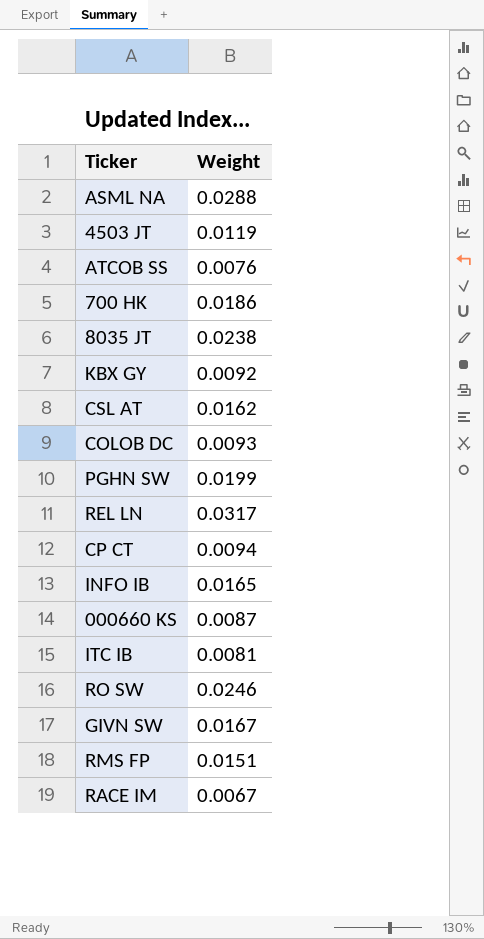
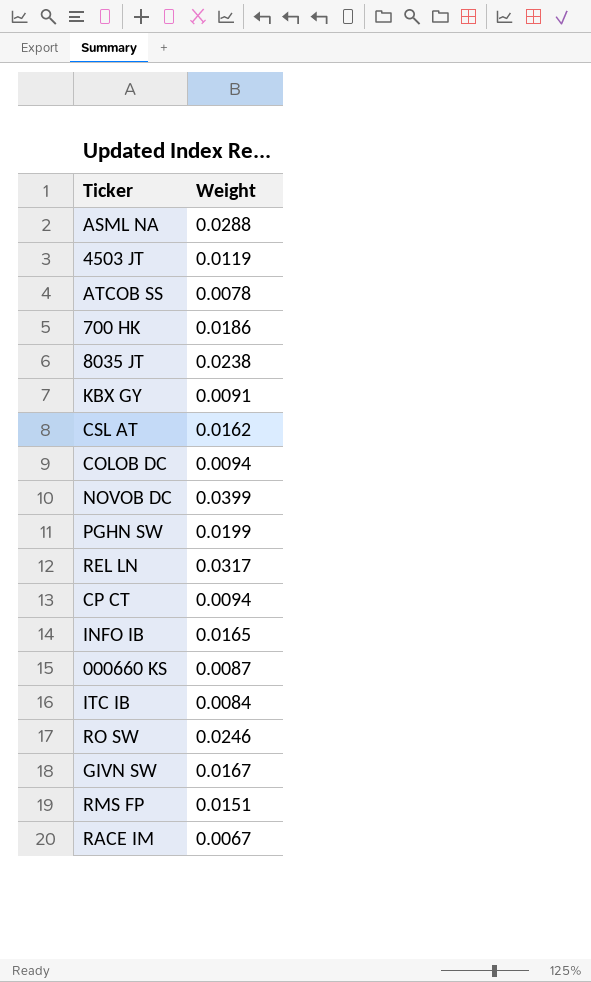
ATCOB SS | Weight: 0.0076 -> 0.0078
KBX GY | Weight: 0.0092 -> 0.0091
COLOB DC | Weight: 0.0093 -> 0.0094
row NOVOB DC: none -> 0.0399
ITC IB | Weight: 0.0081 -> 0.0084

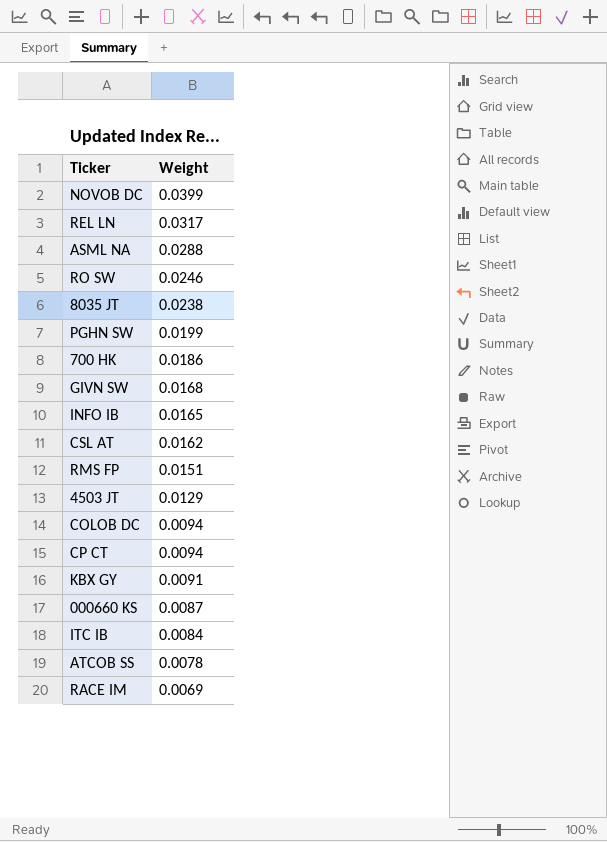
row order: none -> Weight descending
GIVN SW | Weight: 0.0167 -> 0.0168
4503 JT | Weight: 0.0119 -> 0.0129
RACE IM | Weight: 0.0067 -> 0.0069

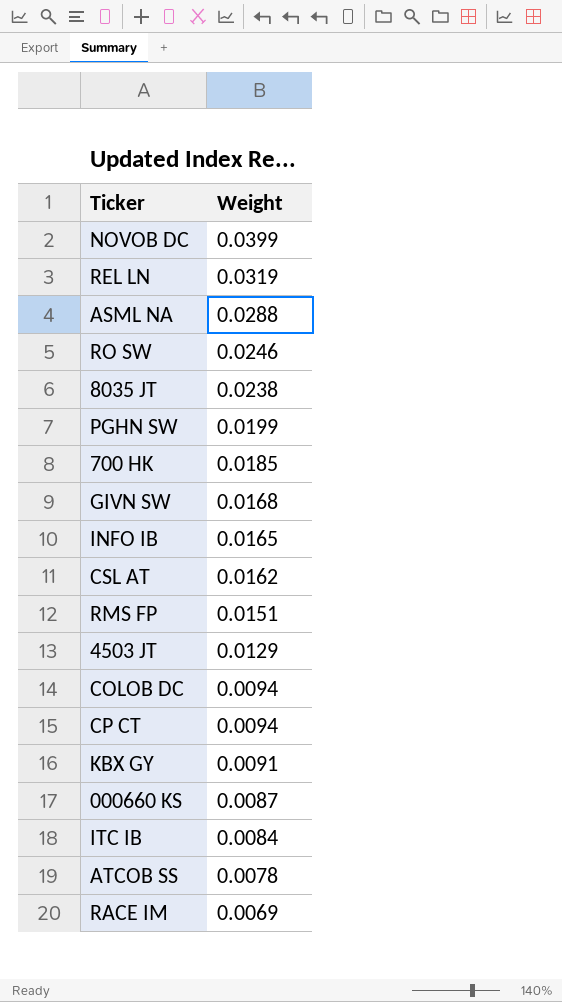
REL LN | Weight: 0.0317 -> 0.0319
700 HK | Weight: 0.0186 -> 0.0185

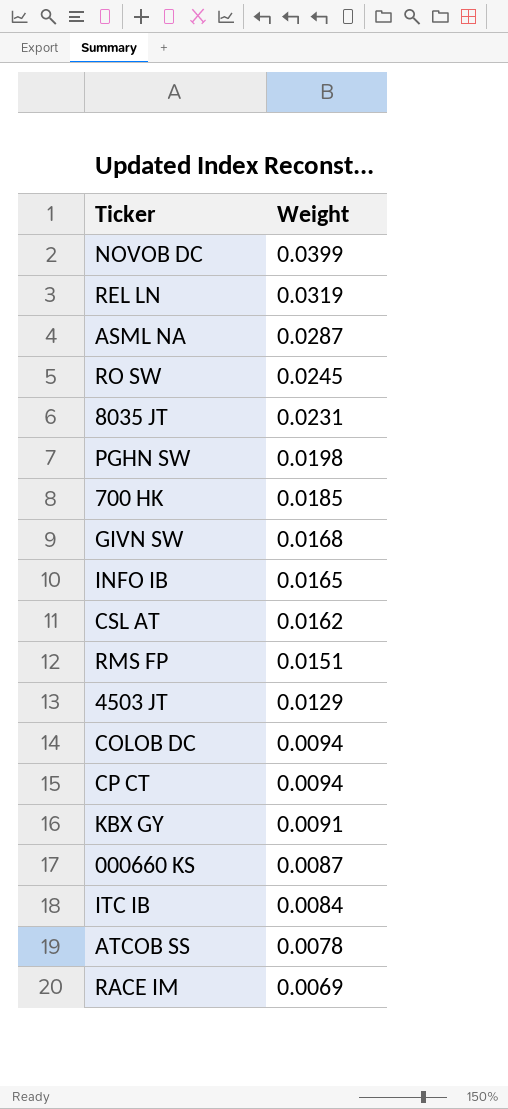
ASML NA | Weight: 0.0288 -> 0.0287
RO SW | Weight: 0.0246 -> 0.0245
8035 JT | Weight: 0.0238 -> 0.0231
PGHN SW | Weight: 0.0199 -> 0.0198

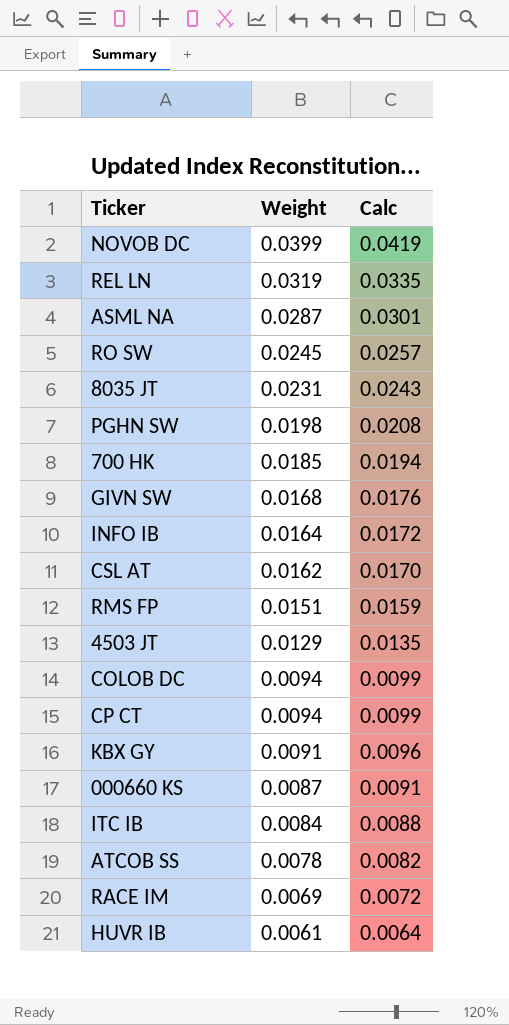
column Calc | formula: none -> [Weight] * 1.05
INFO IB | Weight: 0.0165 -> 0.0164
row HUVR IB: none -> 0.0061 | 0.0064

